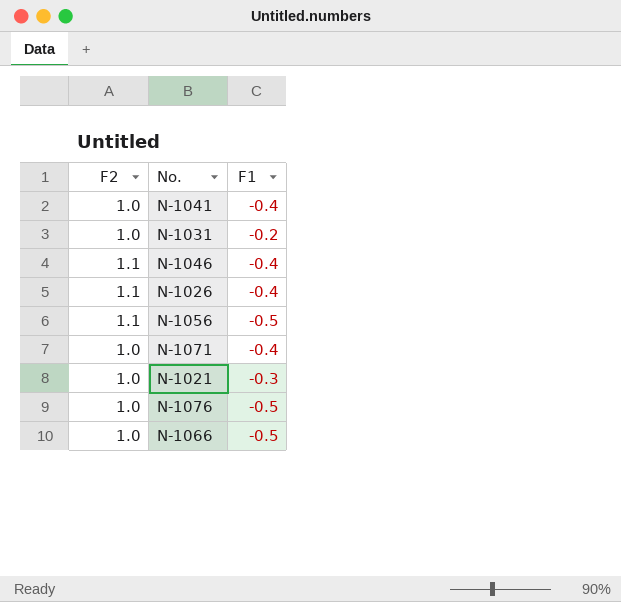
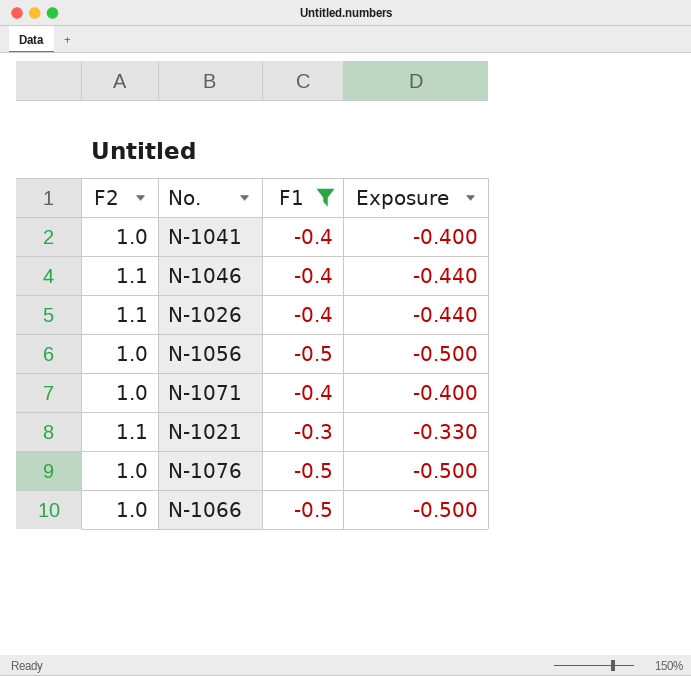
filter: none -> F1 != -0.2
column Exposure | formula: none -> [F2] * [F1]
N-1056 | F2: 1.1 -> 1.0
N-1021 | F2: 1.0 -> 1.1

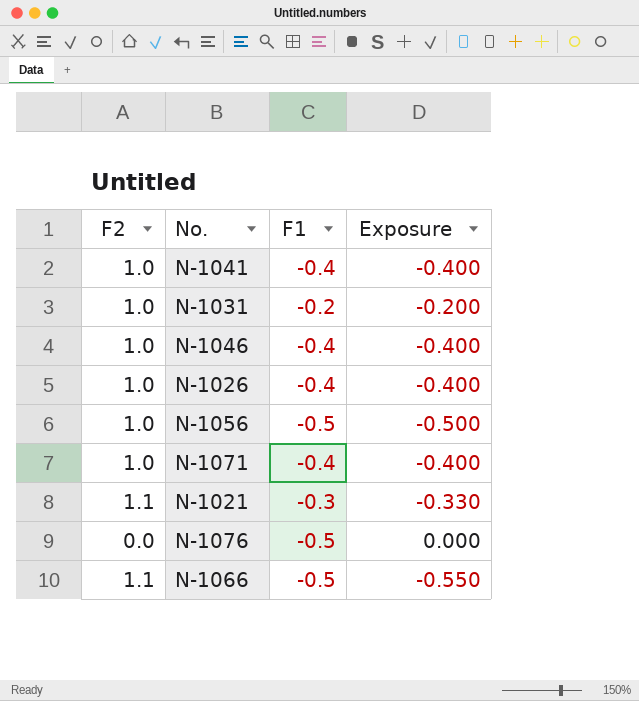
filter: F1 != -0.2 -> none
N-1046 | F2: 1.1 -> 1.0
N-1046 | Exposure: -0.440 -> -0.400
N-1026 | F2: 1.1 -> 1.0
N-1026 | Exposure: -0.440 -> -0.400
N-1076 | F2: 1.0 -> 0.0
N-1076 | Exposure: -0.500 -> 0.000
N-1066 | F2: 1.0 -> 1.1
N-1066 | Exposure: -0.500 -> -0.550

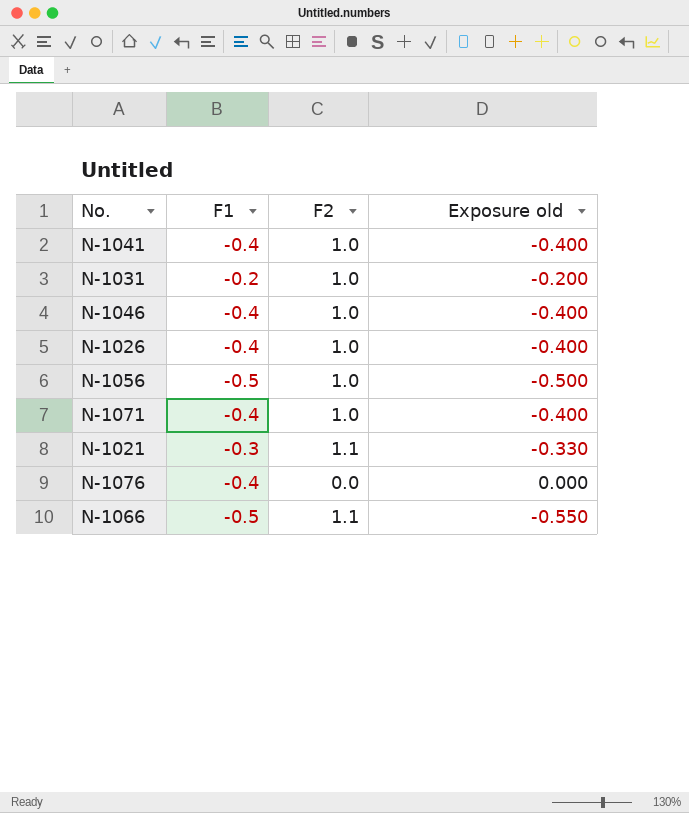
column F2 | position: 1 -> 3
column name: Exposure -> Exposure old
N-1076 | F1: -0.5 -> -0.4

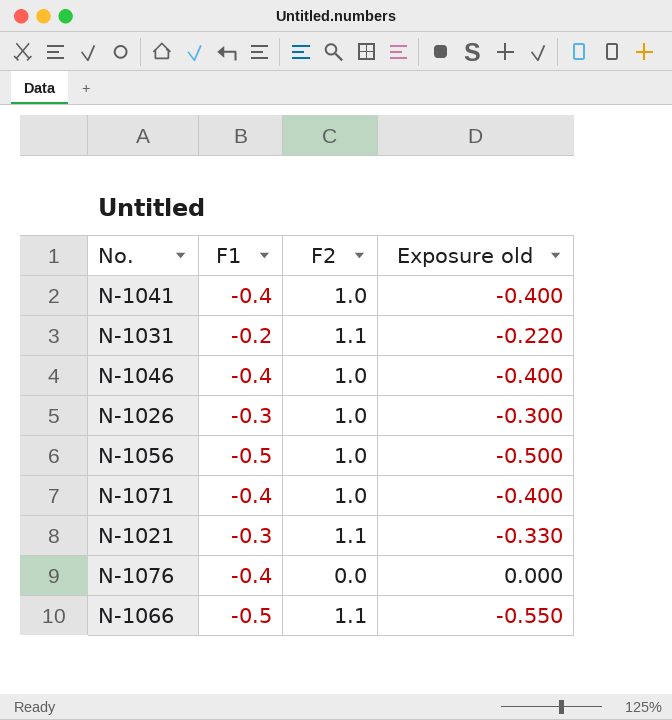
N-1031 | F2: 1.0 -> 1.1
N-1031 | Exposure old: -0.200 -> -0.220
N-1026 | F1: -0.4 -> -0.3
N-1026 | Exposure old: -0.400 -> -0.300

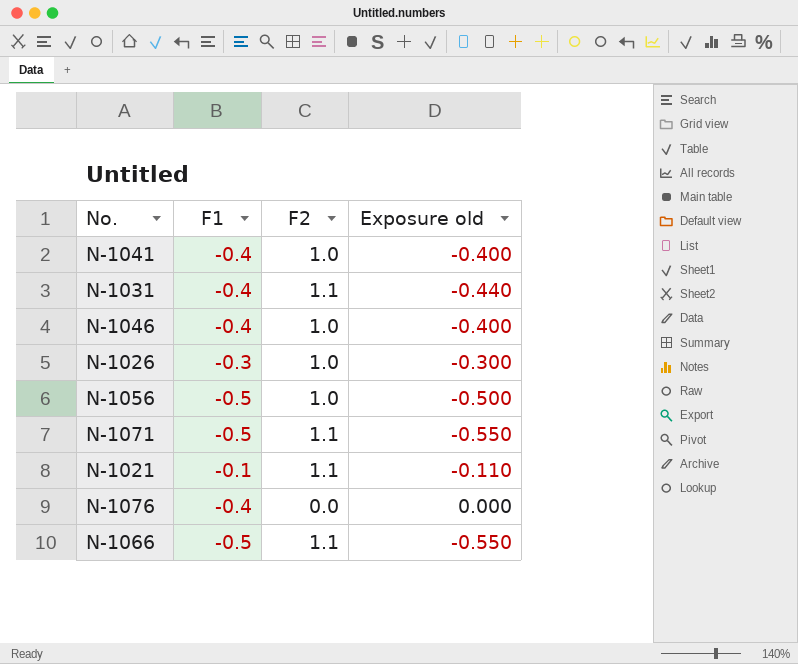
N-1031 | F1: -0.2 -> -0.4
N-1031 | Exposure old: -0.220 -> -0.440
N-1071 | F1: -0.4 -> -0.5
N-1071 | F2: 1.0 -> 1.1
N-1071 | Exposure old: -0.400 -> -0.550
N-1021 | F1: -0.3 -> -0.1
N-1021 | Exposure old: -0.330 -> -0.110

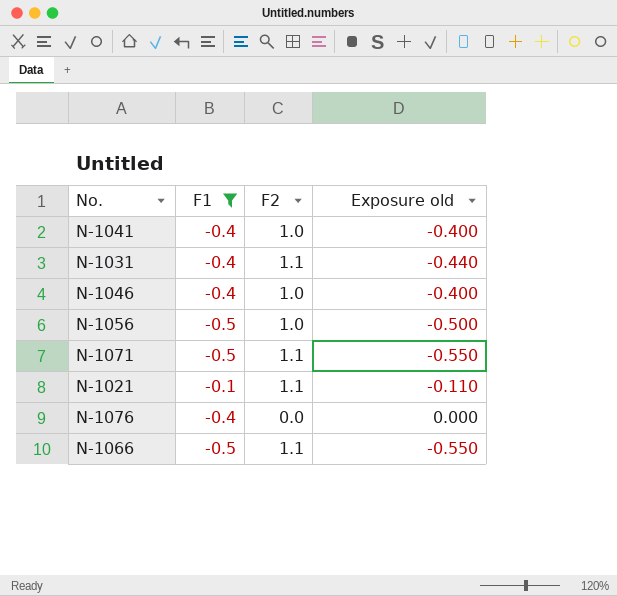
filter: none -> F1 != -0.3

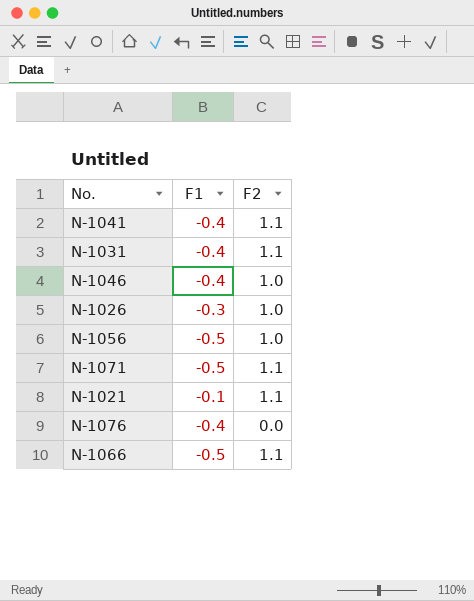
filter: F1 != -0.3 -> none
column Exposure old | formula: [F1] * [F2] -> none
N-1041 | F2: 1.0 -> 1.1

